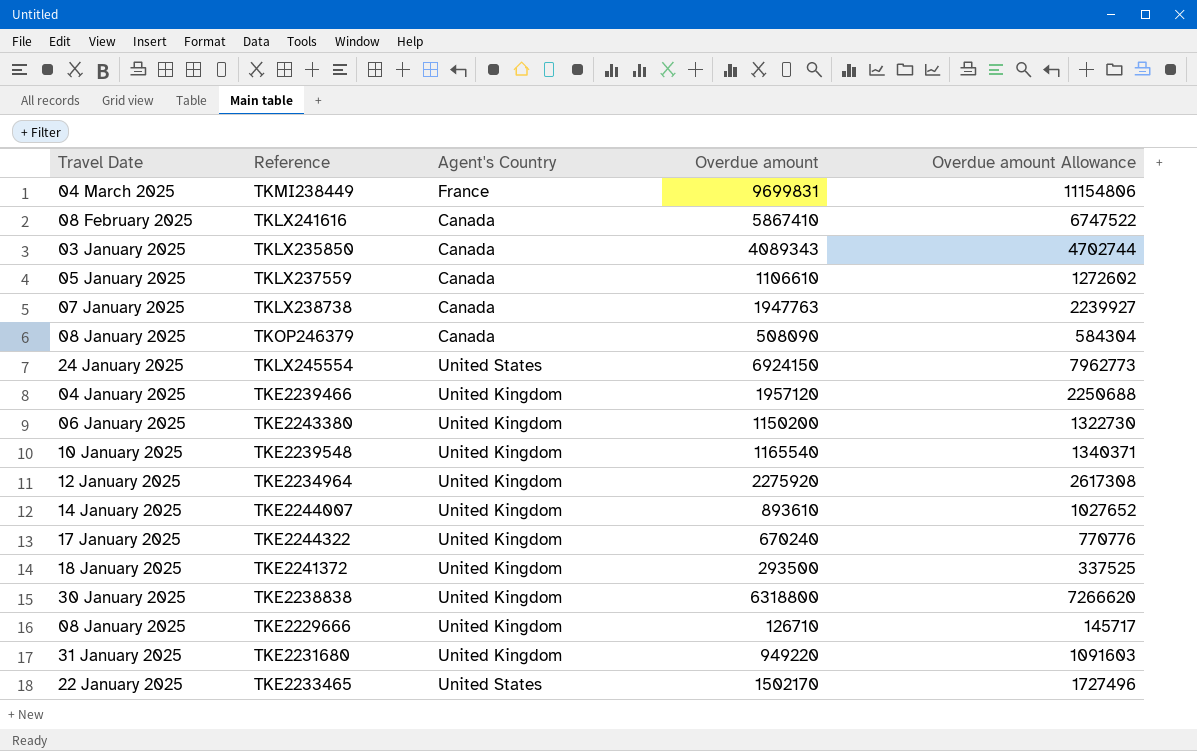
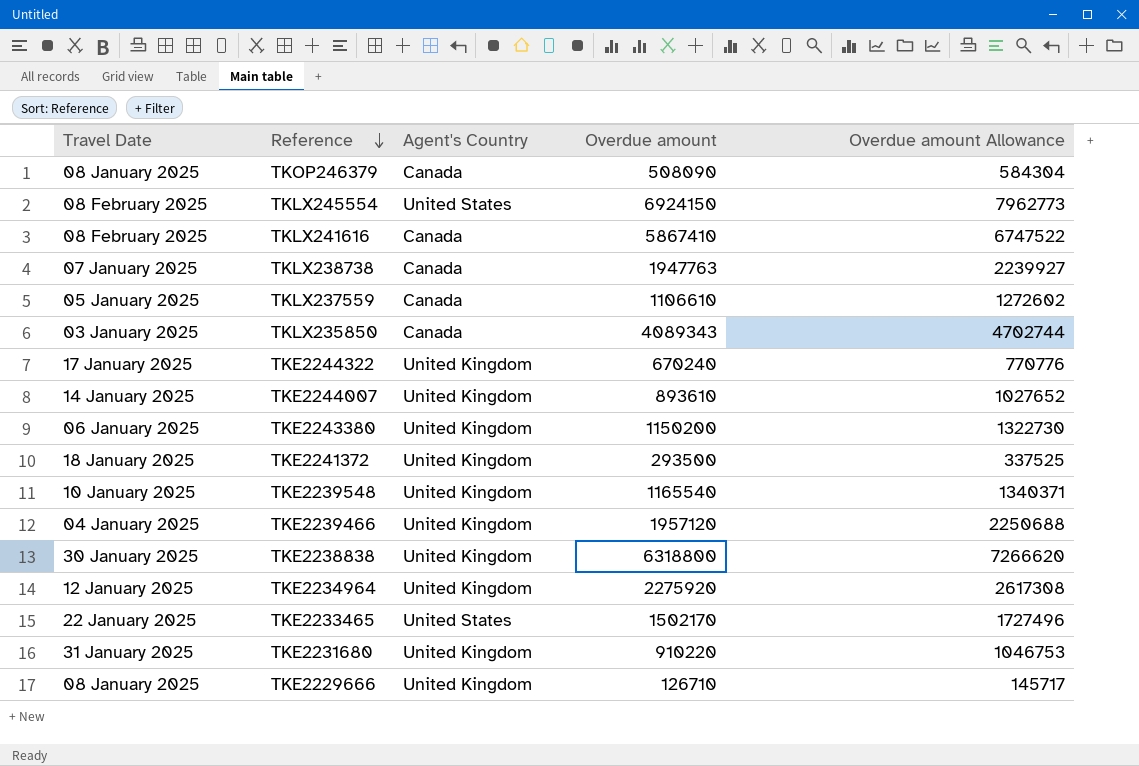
row order: none -> Reference descending
row TKMI238449: 04 March 2025 | France | 9699831 | 11154806 -> none
TKLX245554 | Travel Date: 24 January 2025 -> 08 February 2025
TKE2231680 | Overdue amount: 949220 -> 910220
TKE2231680 | Overdue amount Allowance: 1091603 -> 1046753

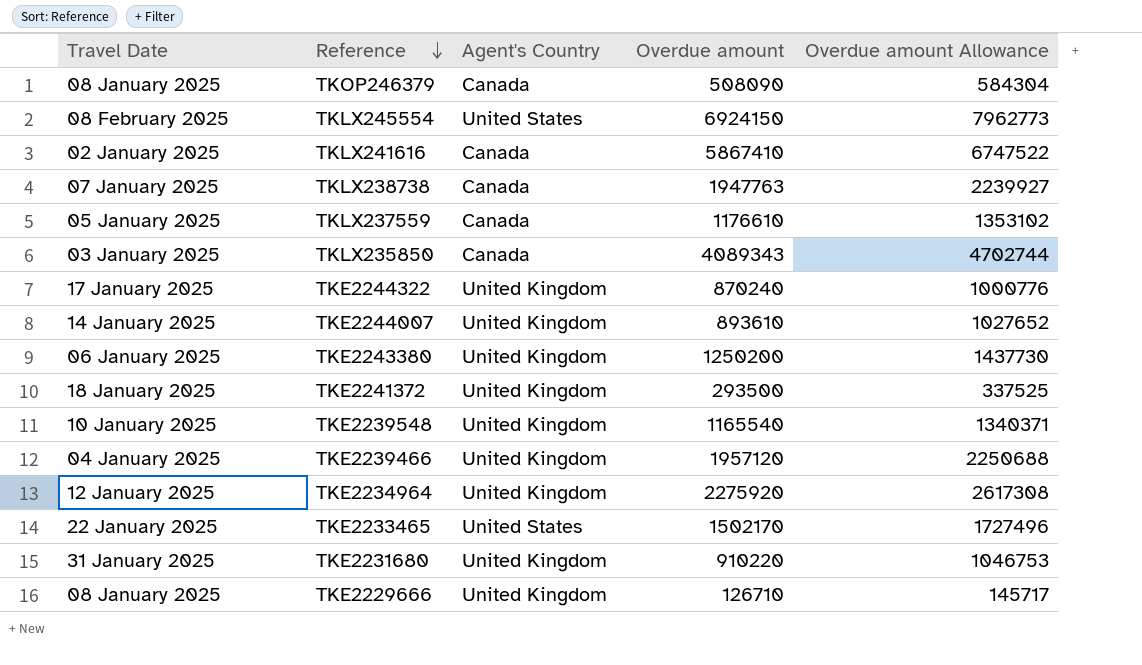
row TKE2238838: 30 January 2025 | United Kingdom | 6318800 | 7266620 -> none
TKLX241616 | Travel Date: 08 February 2025 -> 02 January 2025
TKLX237559 | Overdue amount: 1106610 -> 1176610
TKLX237559 | Overdue amount Allowance: 1272602 -> 1353102
TKE2244322 | Overdue amount: 670240 -> 870240
TKE2244322 | Overdue amount Allowance: 770776 -> 1000776
TKE2243380 | Overdue amount: 1150200 -> 1250200
TKE2243380 | Overdue amount Allowance: 1322730 -> 1437730

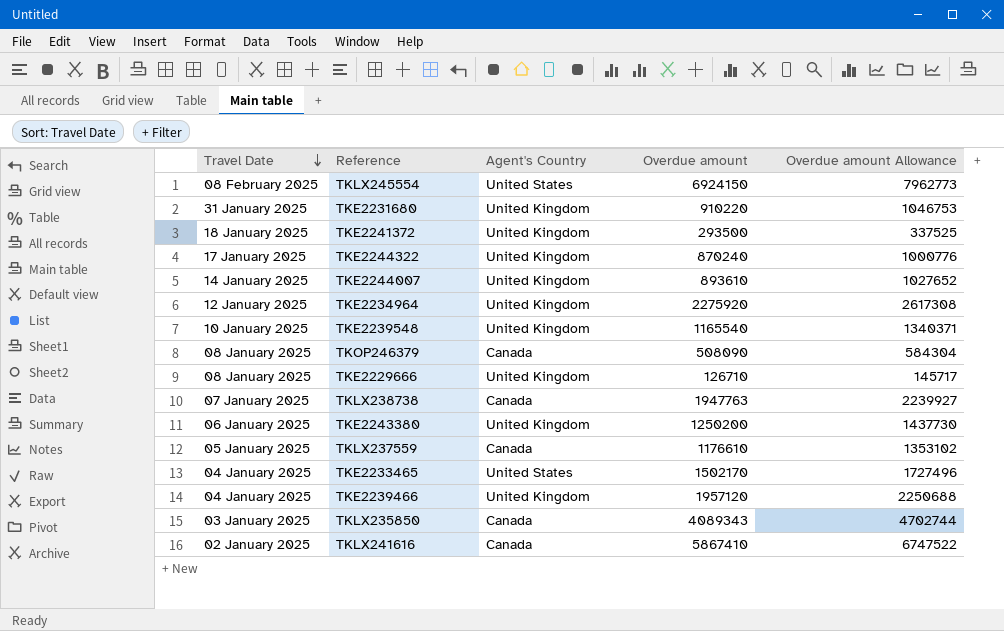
row order: Reference descending -> Travel Date descending
TKE2233465 | Travel Date: 22 January 2025 -> 04 January 2025

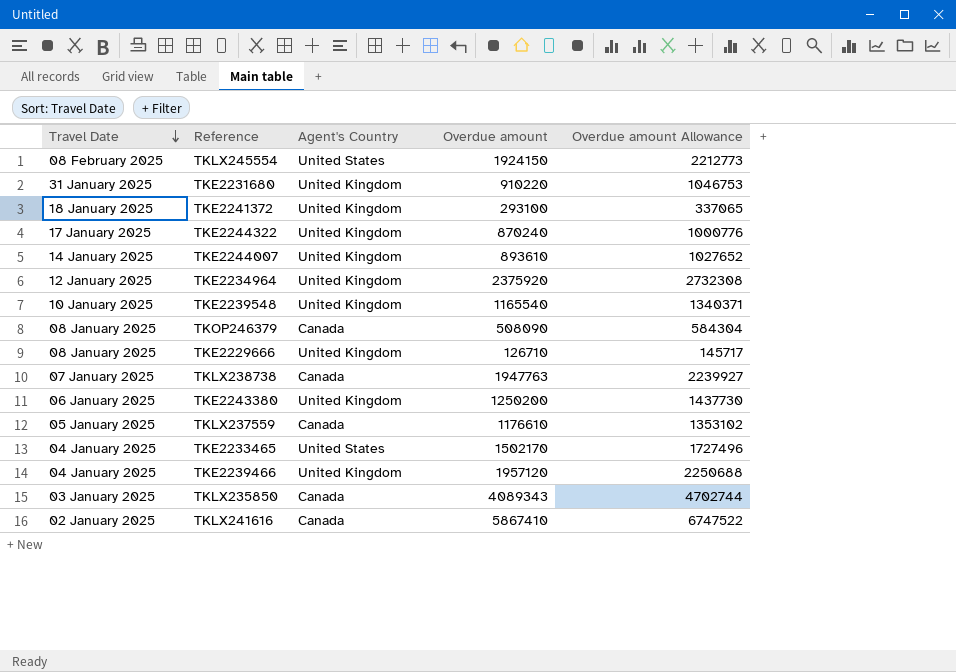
TKLX245554 | Overdue amount: 6924150 -> 1924150
TKLX245554 | Overdue amount Allowance: 7962773 -> 2212773
TKE2241372 | Overdue amount: 293500 -> 293100
TKE2241372 | Overdue amount Allowance: 337525 -> 337065
TKE2234964 | Overdue amount: 2275920 -> 2375920
TKE2234964 | Overdue amount Allowance: 2617308 -> 2732308

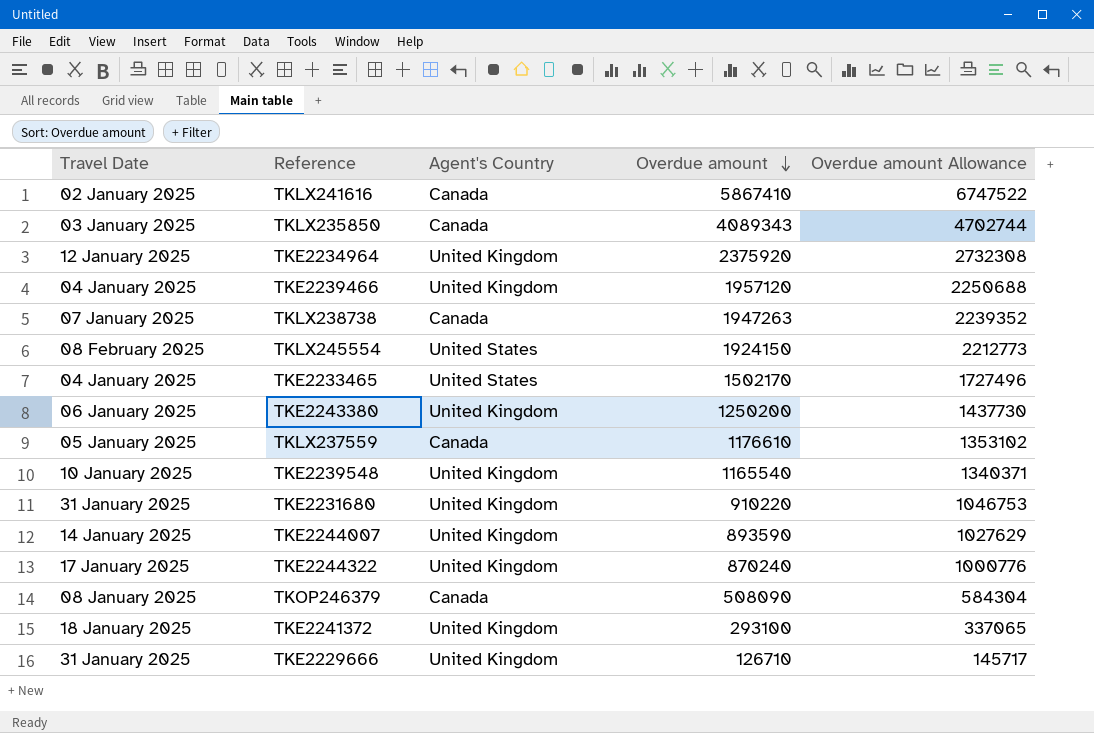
row order: Travel Date descending -> Overdue amount descending
TKLX238738 | Overdue amount: 1947763 -> 1947263
TKLX238738 | Overdue amount Allowance: 2239927 -> 2239352
TKE2244007 | Overdue amount: 893610 -> 893590
TKE2244007 | Overdue amount Allowance: 1027652 -> 1027629
TKE2229666 | Travel Date: 08 January 2025 -> 31 January 2025

